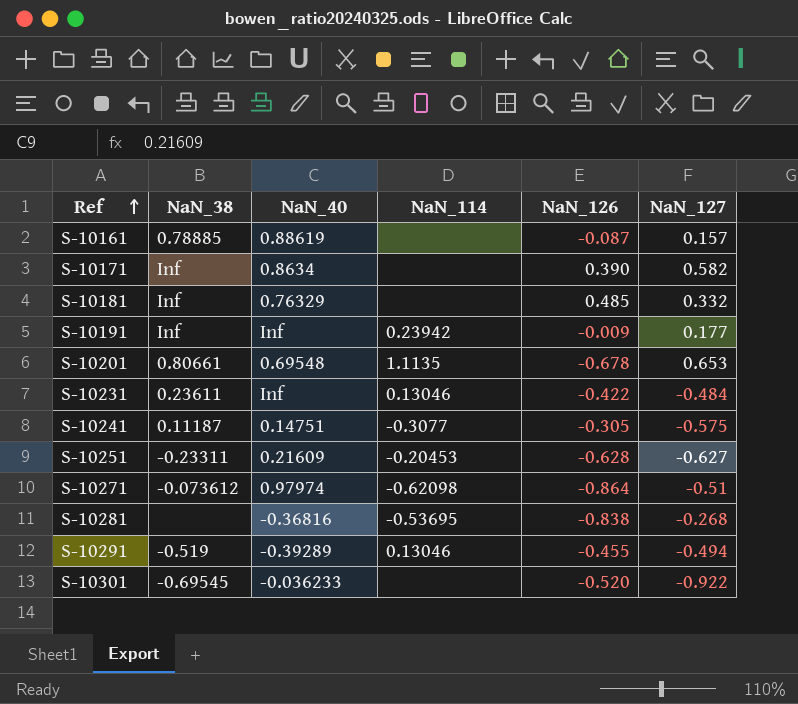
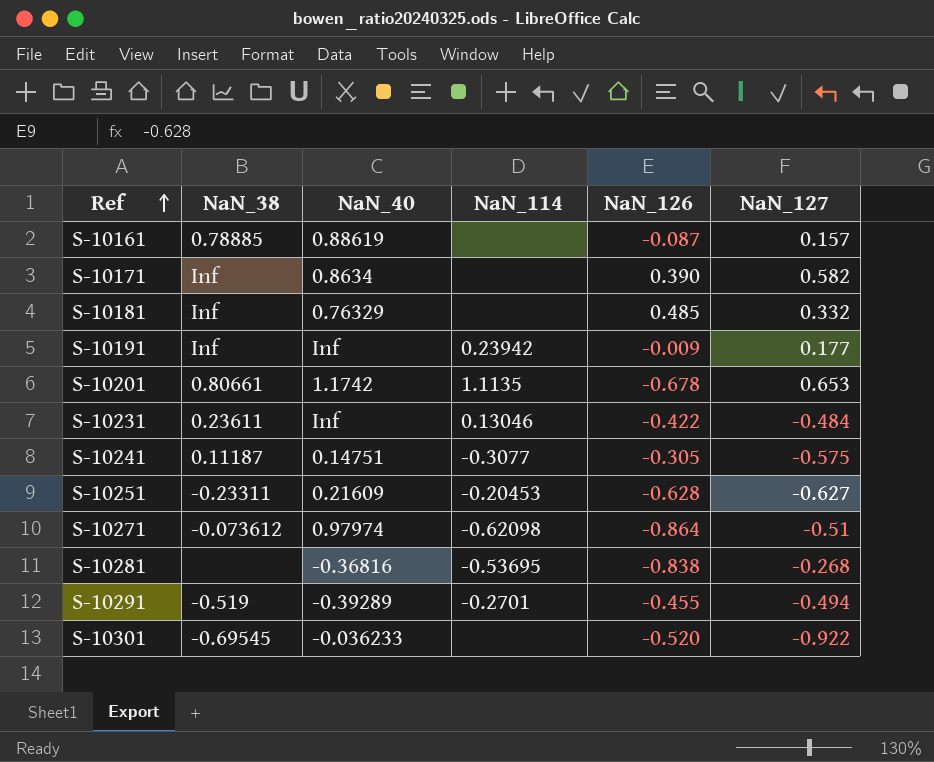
S-10201 | NaN_40: 0.69548 -> 1.1742
S-10291 | NaN_114: 0.13046 -> -0.2701

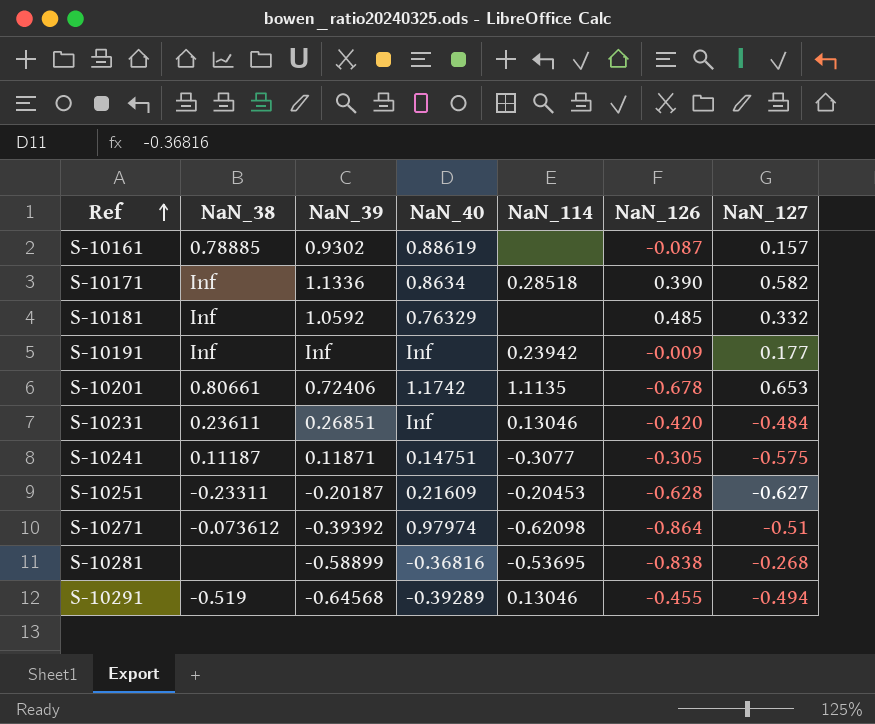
column NaN_39 | position: none -> 3
row S-10301: -0.69545 | -0.036233 | none | -0.520 | -0.922 -> none
S-10171 | NaN_114: none -> 0.28518
S-10231 | NaN_126: -0.422 -> -0.420
S-10291 | NaN_114: -0.2701 -> 0.13046

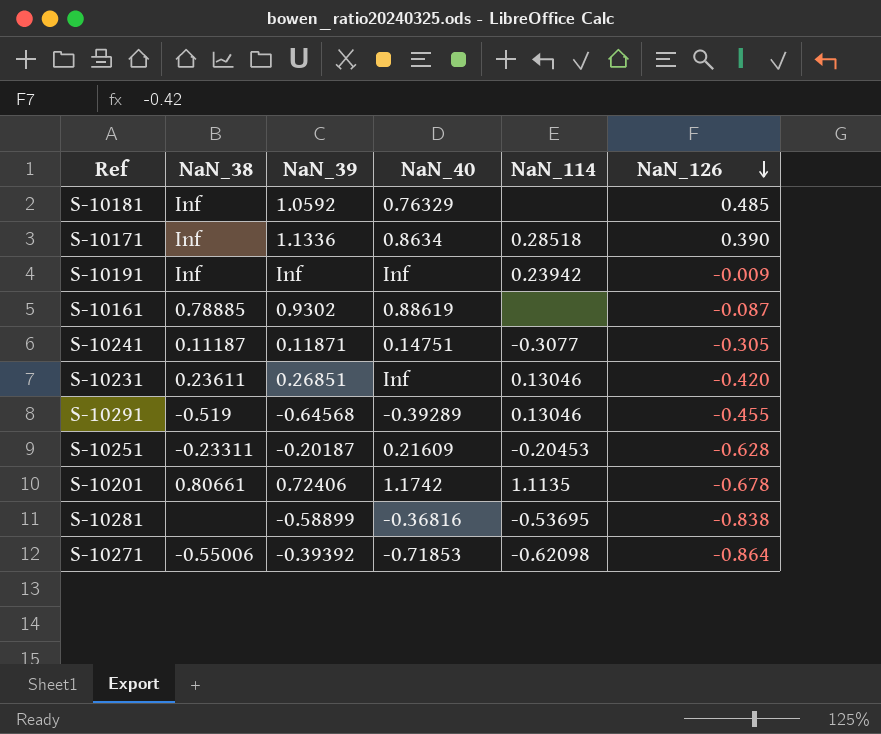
row order: Ref ascending -> NaN_126 descending
column NaN_127 | position: 7 -> none
S-10271 | NaN_38: -0.073612 -> -0.55006
S-10271 | NaN_40: 0.97974 -> -0.71853

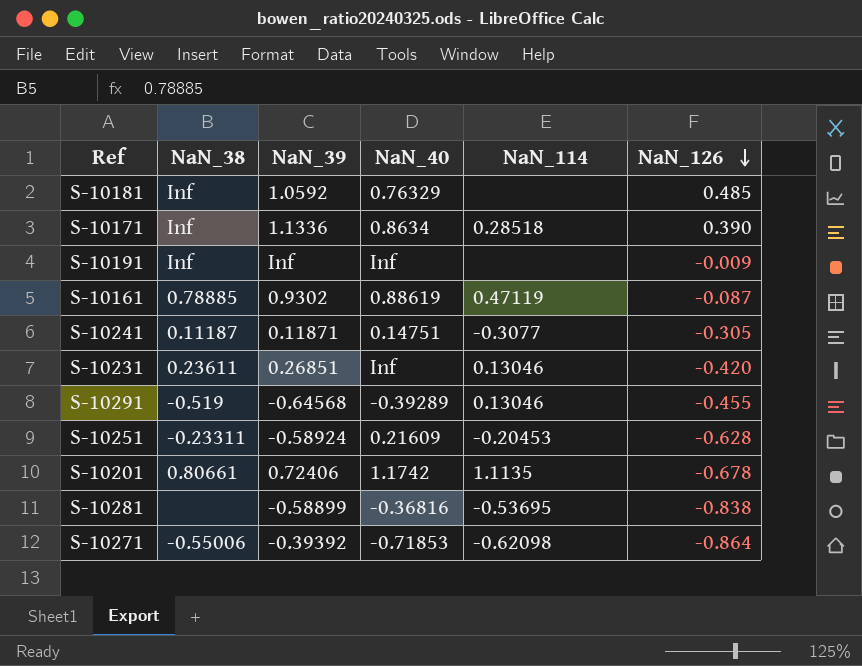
S-10191 | NaN_114: 0.23942 -> none
S-10161 | NaN_114: none -> 0.47119
S-10251 | NaN_39: -0.20187 -> -0.58924

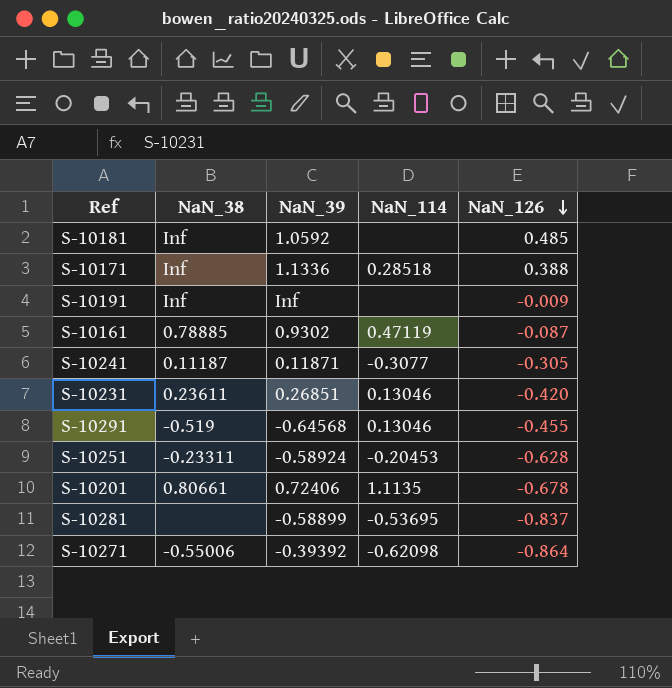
column NaN_40 | position: 4 -> none
S-10171 | NaN_126: 0.390 -> 0.388
S-10281 | NaN_126: -0.838 -> -0.837

